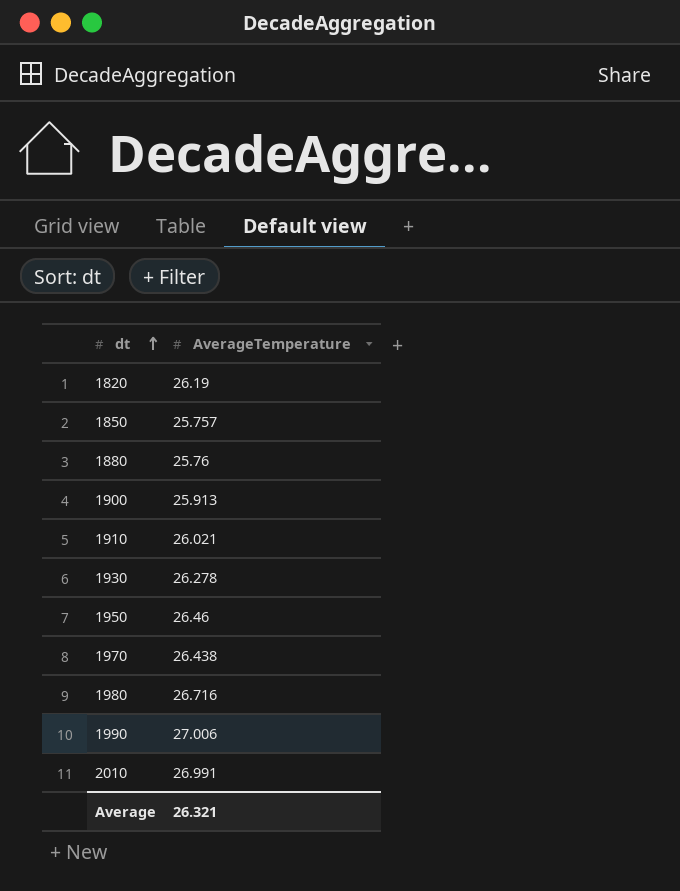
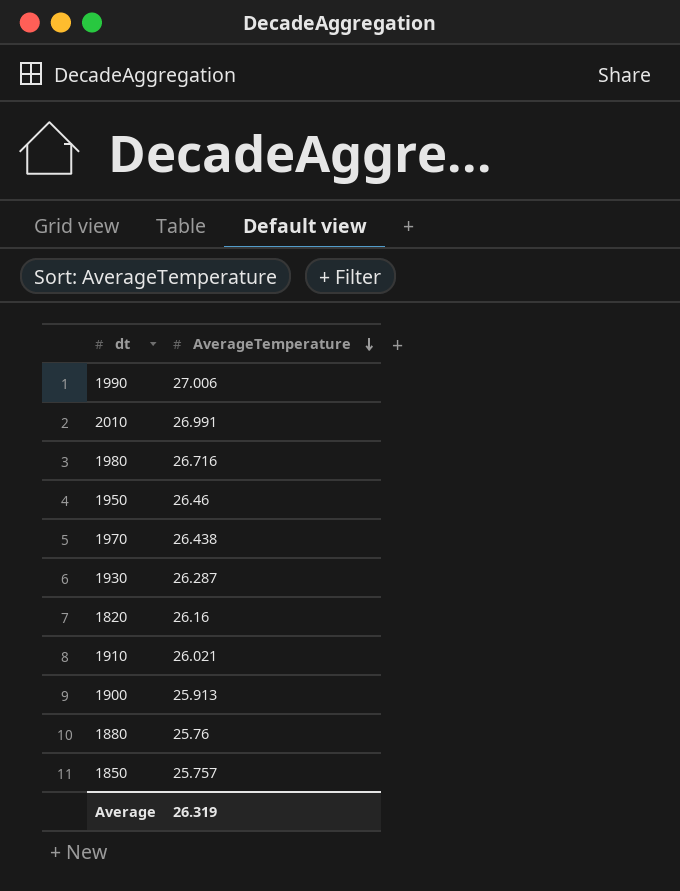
row order: dt ascending -> AverageTemperature descending
1930 | AverageTemperature: 26.278 -> 26.287
1820 | AverageTemperature: 26.19 -> 26.16
Average | AverageTemperature: 26.321 -> 26.319

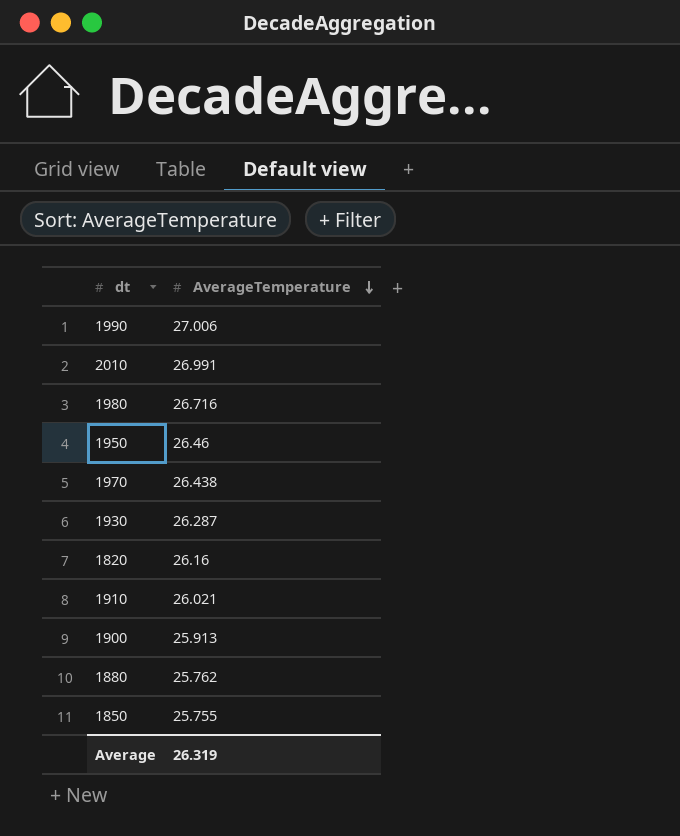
1880 | AverageTemperature: 25.76 -> 25.762
1850 | AverageTemperature: 25.757 -> 25.755

